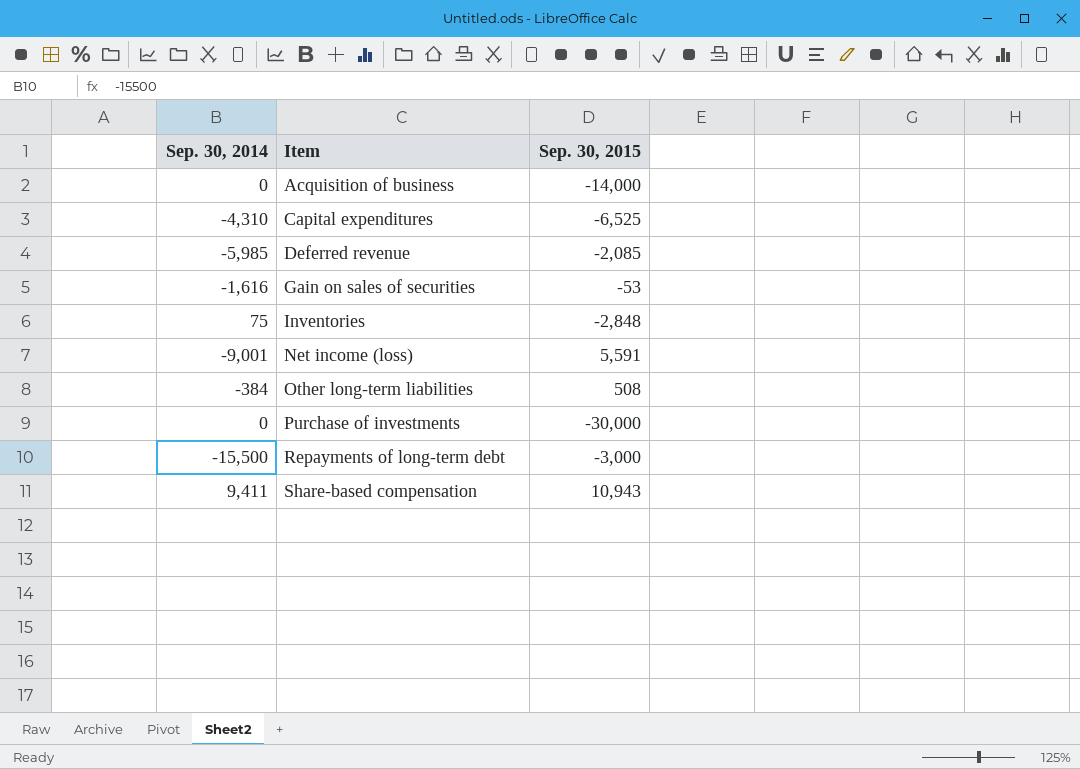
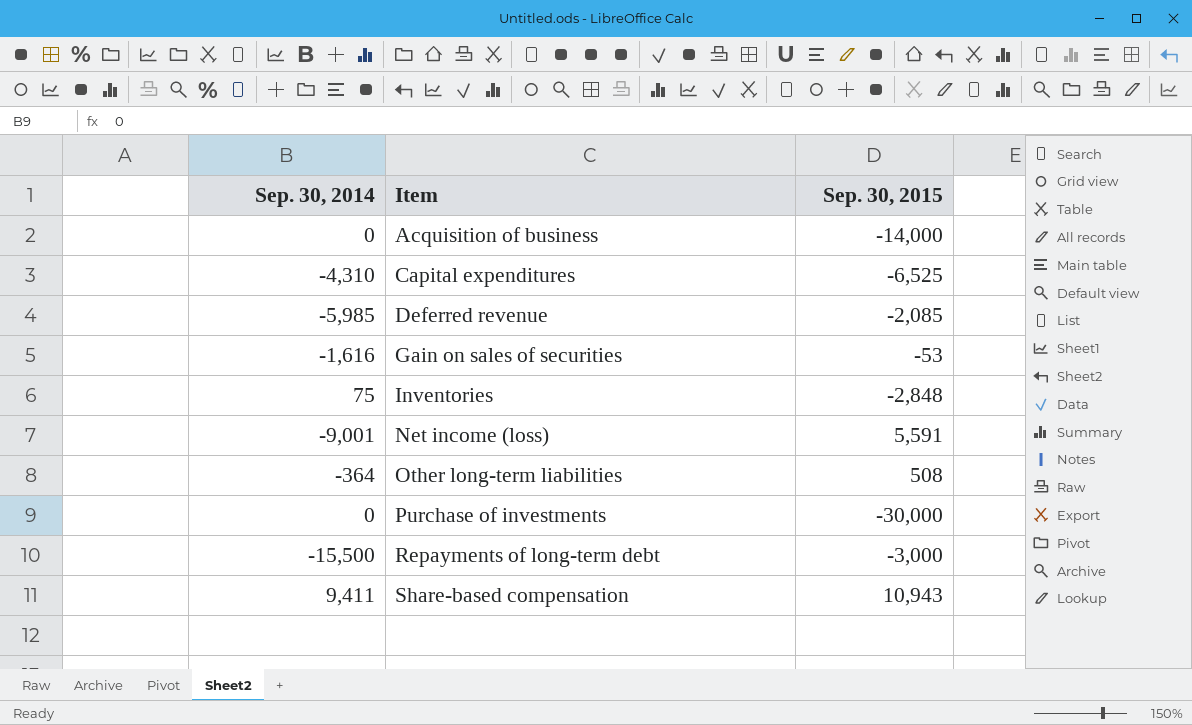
Other long-term liabilities | Sep. 30, 2014: -384 -> -364

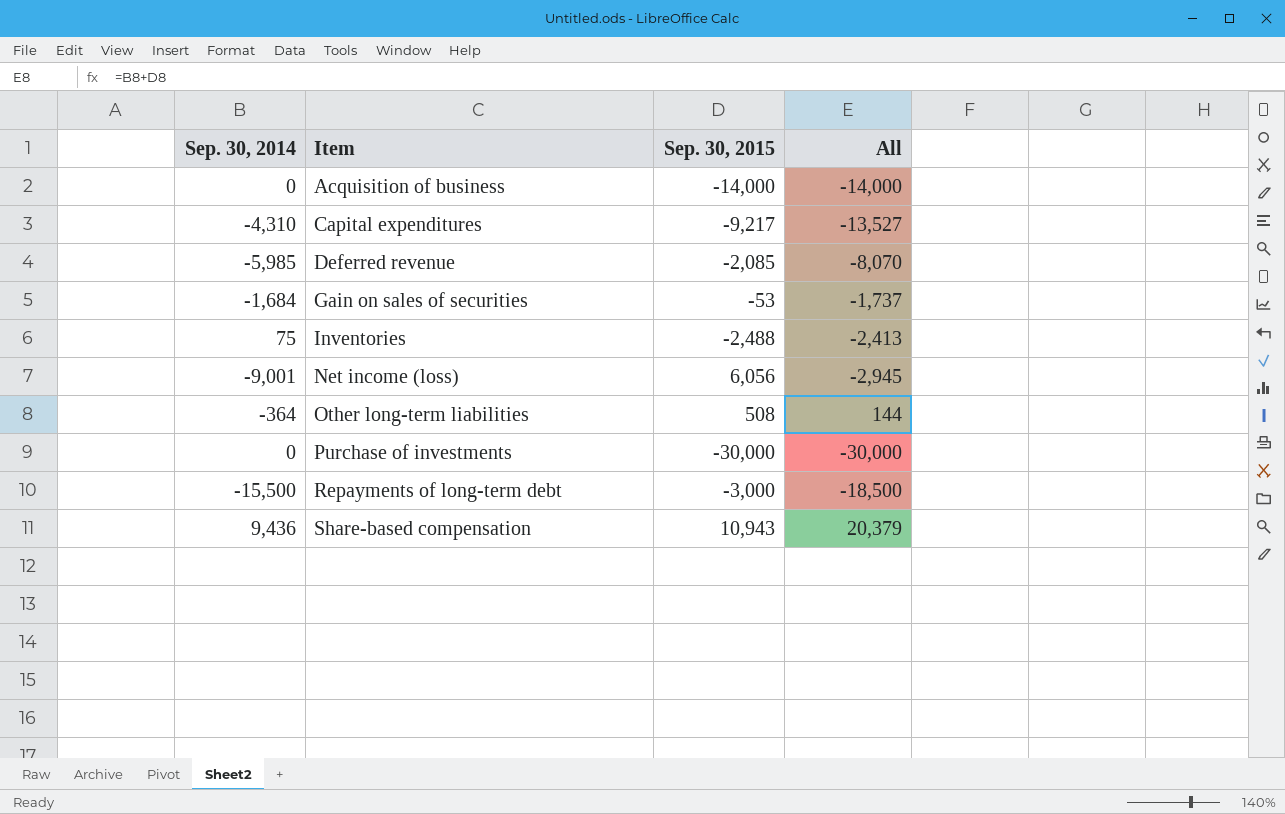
column All | formula: none -> [Sep. 30, 2014] + [Sep. 30, 2015]
Capital expenditures | Sep. 30, 2015: -6,525 -> -9,217
Gain on sales of securities | Sep. 30, 2014: -1,616 -> -1,684
Inventories | Sep. 30, 2015: -2,848 -> -2,488
Net income (loss) | Sep. 30, 2015: 5,591 -> 6,056
Share-based compensation | Sep. 30, 2014: 9,411 -> 9,436

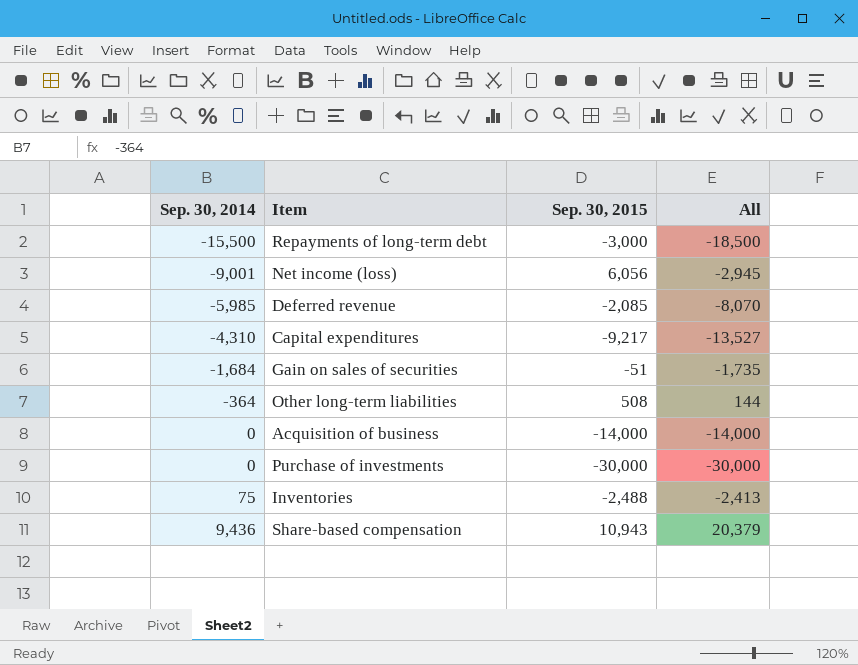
row order: Item ascending -> Sep. 30, 2014 ascending
Gain on sales of securities | Sep. 30, 2015: -53 -> -51
Gain on sales of securities | All: -1,737 -> -1,735

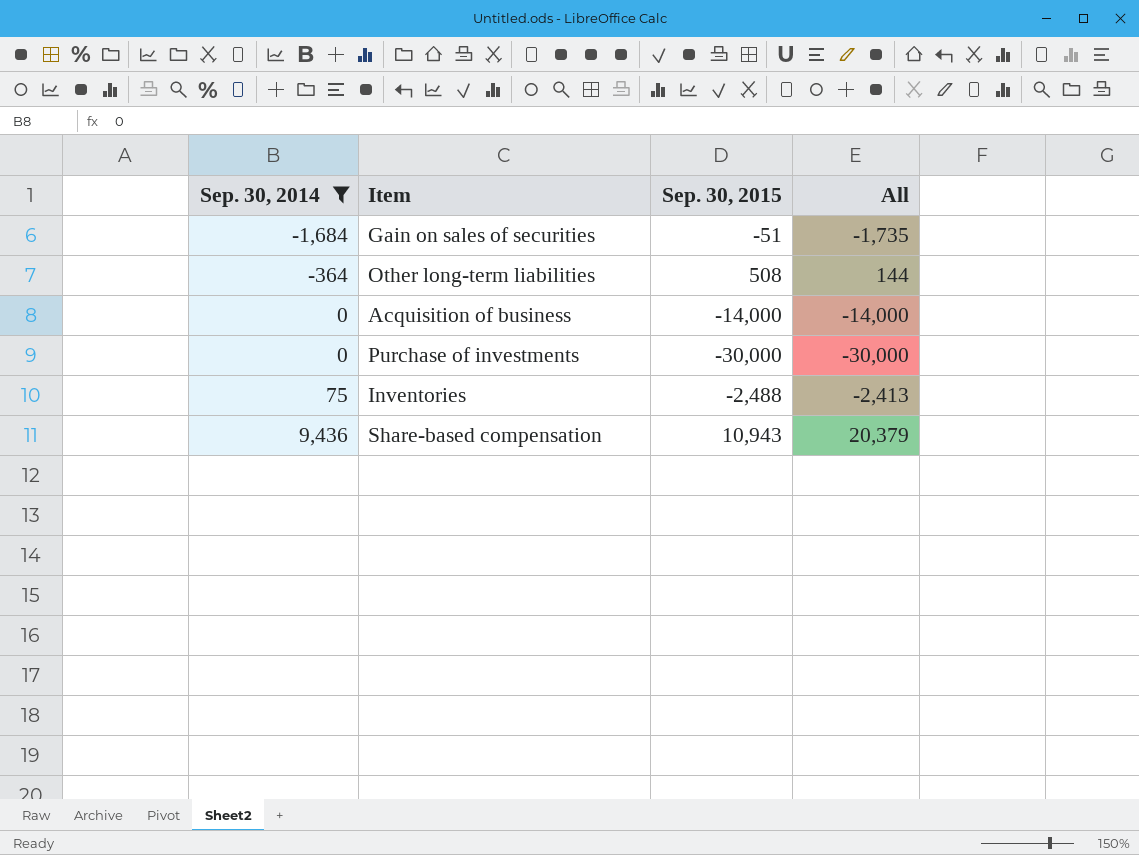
filter: none -> Sep. 30, 2014 >= -1,684

